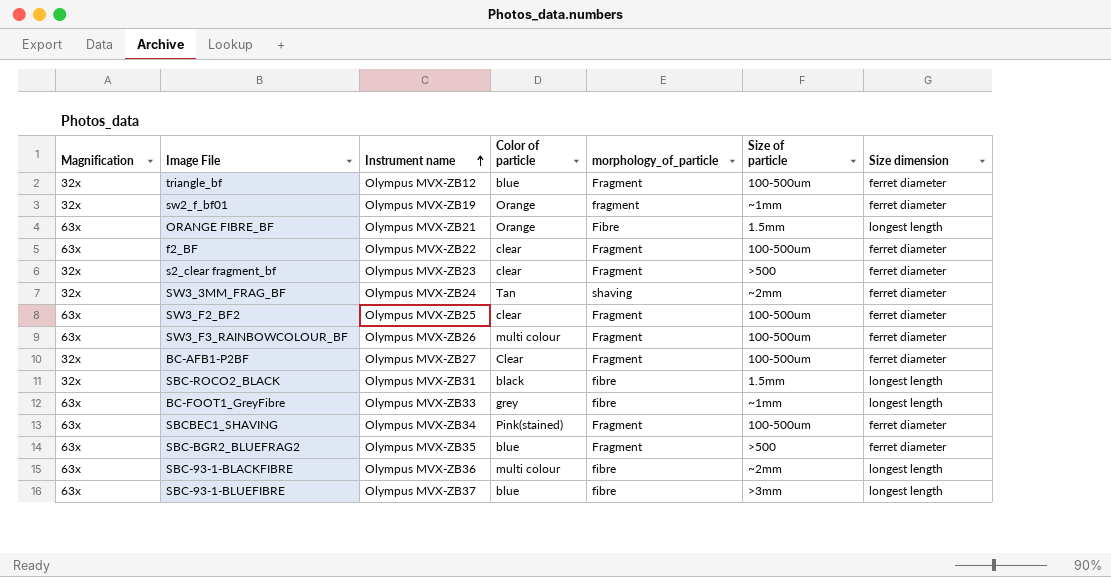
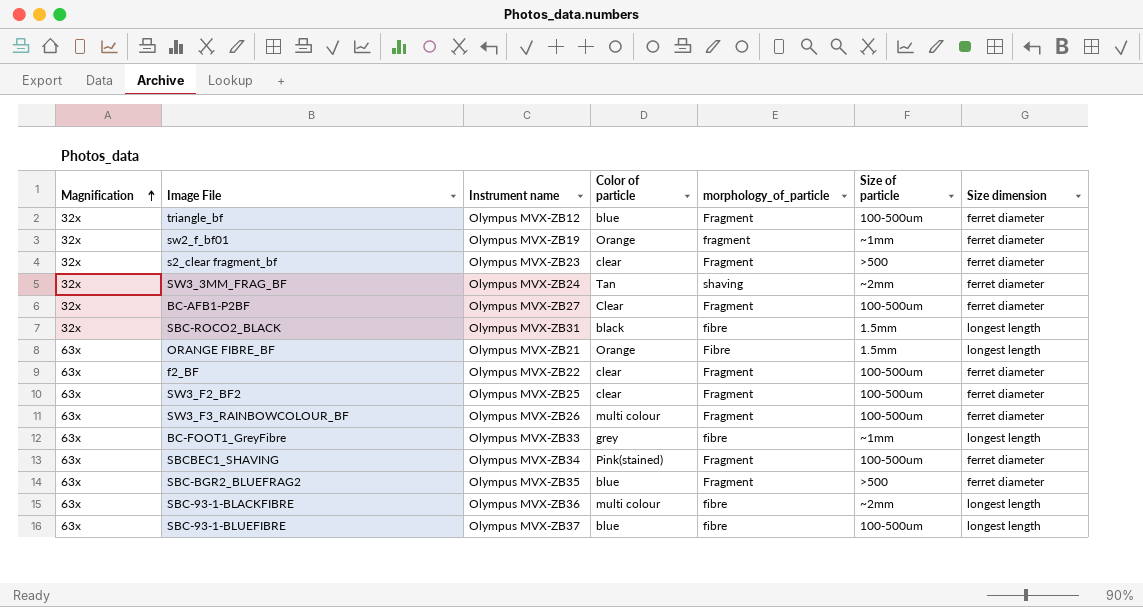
row order: Instrument name ascending -> Magnification ascending
SBC-93-1-BLUEFIBRE | Size of particle: >3mm -> 100-500um

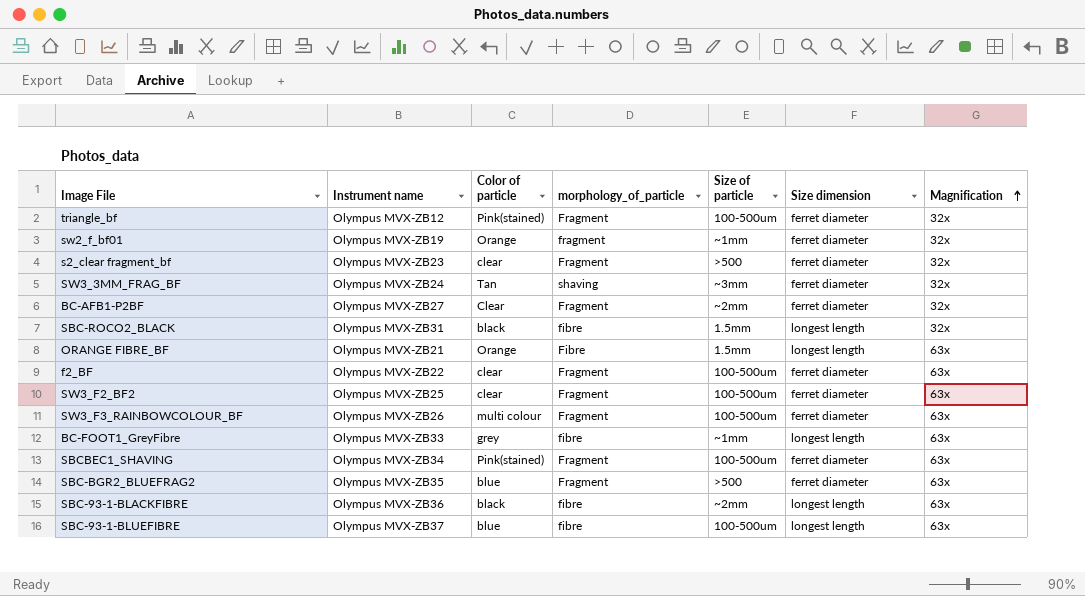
column Magnification | position: 1 -> 7
triangle_bf | Color of particle: blue -> Pink(stained)
SW3_3MM_FRAG_BF | Size of particle: ~2mm -> ~3mm
BC-AFB1-P2BF | Size of particle: 100-500um -> ~2mm
SBC-93-1-BLACKFIBRE | Color of particle: multi colour -> black

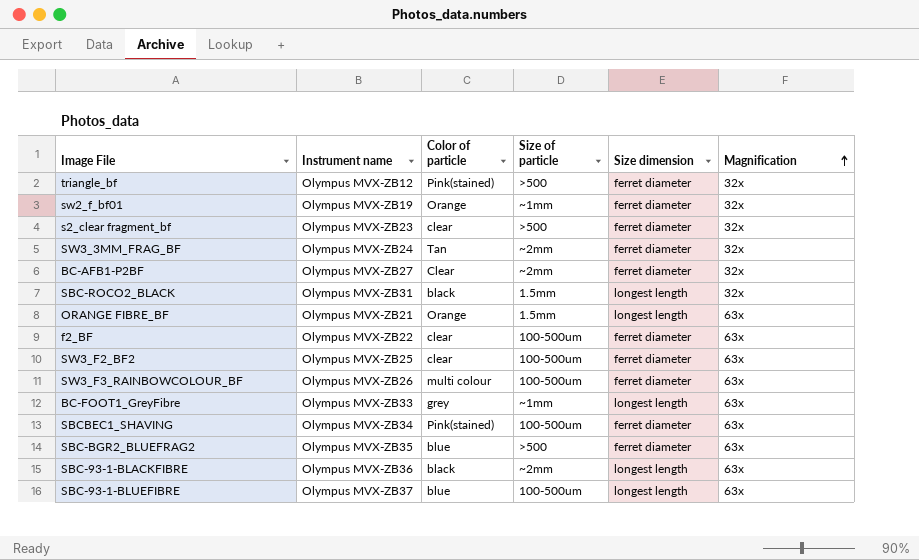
column morphology_of_particle | position: 4 -> none
triangle_bf | Size of particle: 100-500um -> >500
SW3_3MM_FRAG_BF | Size of particle: ~3mm -> ~2mm

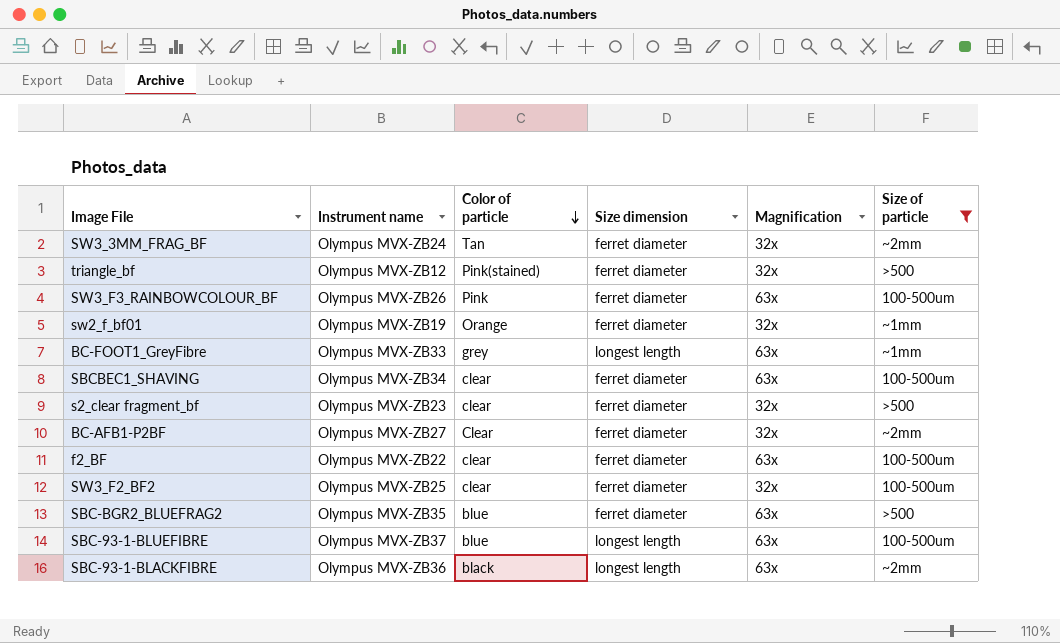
filter: none -> Size of particle != 1.5mm
row order: Magnification ascending -> Color of particle descending
column Size of particle | position: 4 -> 6
SW3_F3_RAINBOWCOLOUR_BF | Color of particle: multi colour -> Pink
SBCBEC1_SHAVING | Color of particle: Pink(stained) -> clear
SW3_F2_BF2 | Magnification: 63x -> 32x

